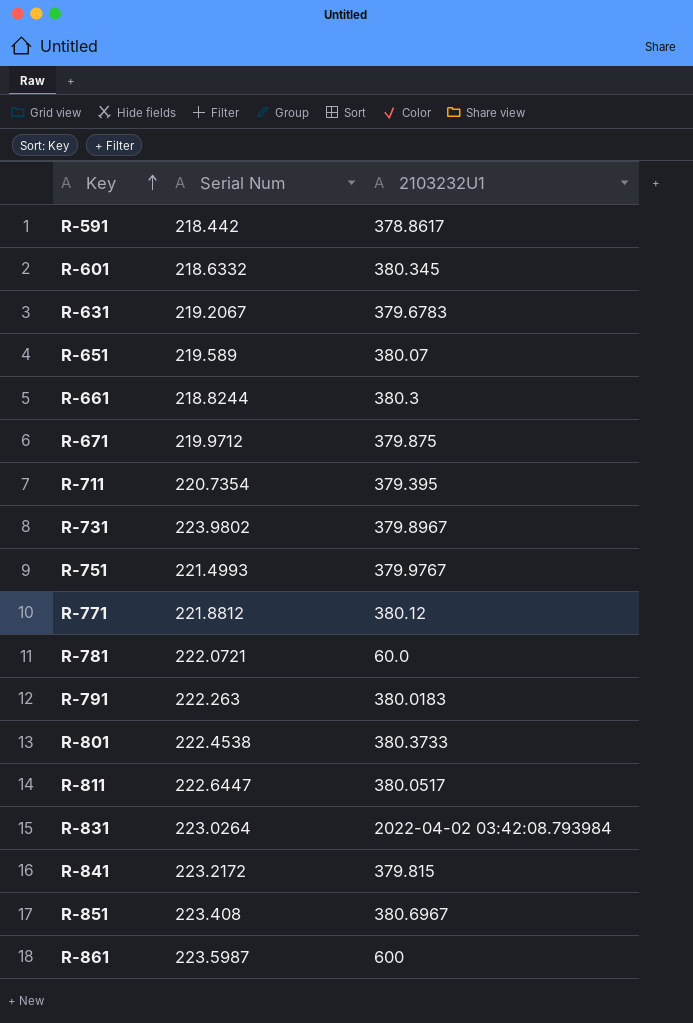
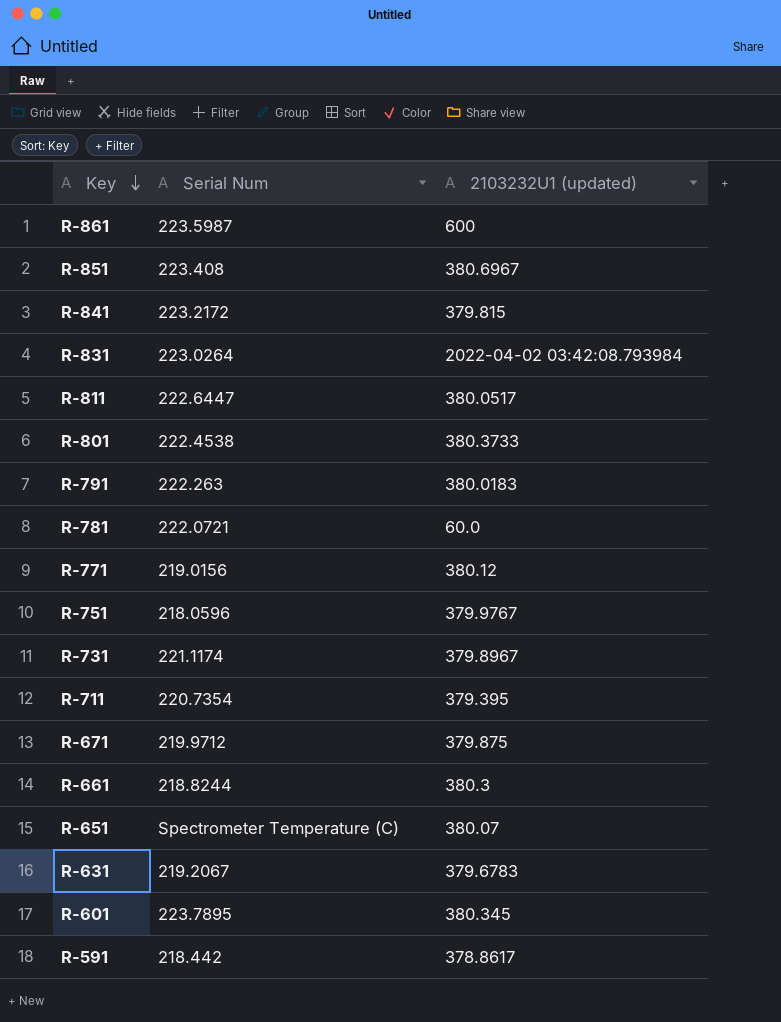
row order: Key ascending -> Key descending
column name: 2103232U1 -> 2103232U1 (updated)
R-771 | Serial Num: 221.8812 -> 219.0156
R-751 | Serial Num: 221.4993 -> 218.0596
R-731 | Serial Num: 223.9802 -> 221.1174
R-651 | Serial Num: 219.589 -> Spectrometer Temperature (C)
R-601 | Serial Num: 218.6332 -> 223.7895

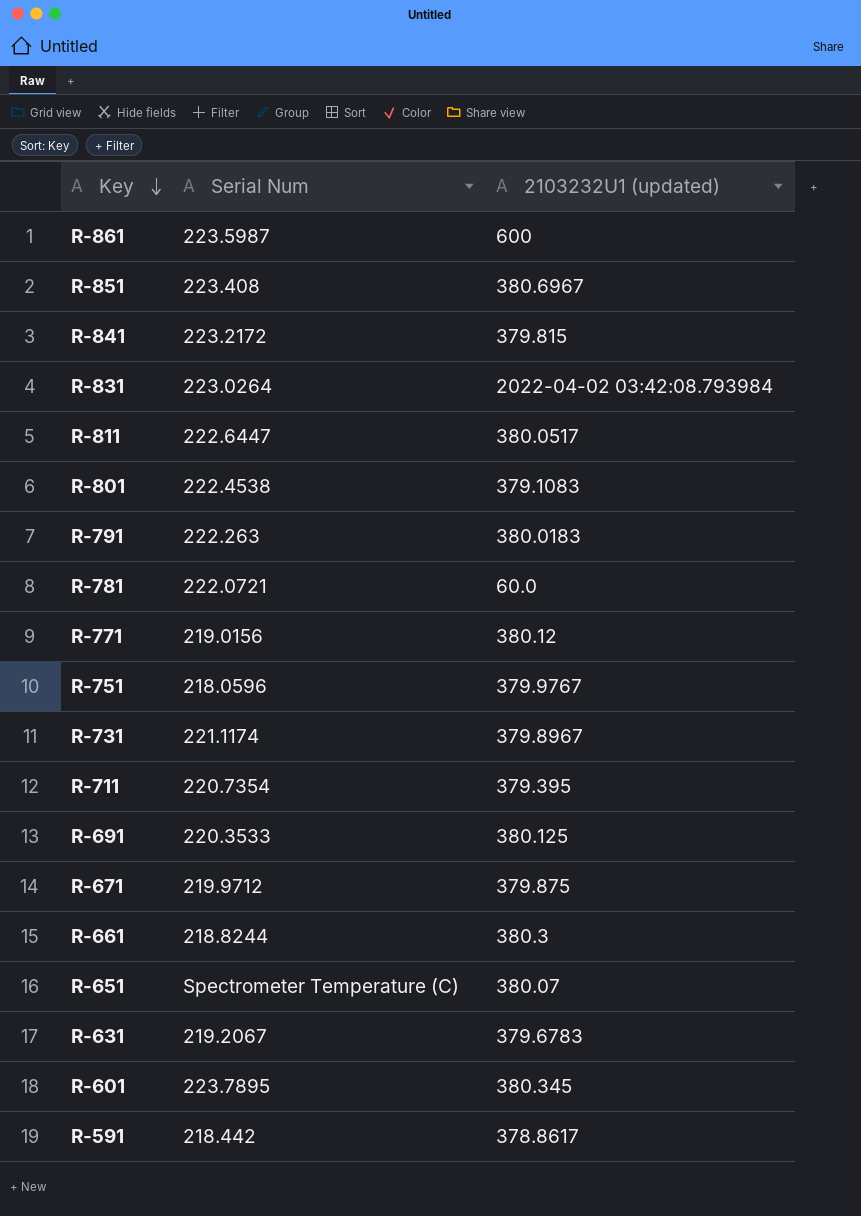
R-801 | 2103232U1 (updated): 380.3733 -> 379.1083
row R-691: none -> 220.3533 | 380.125

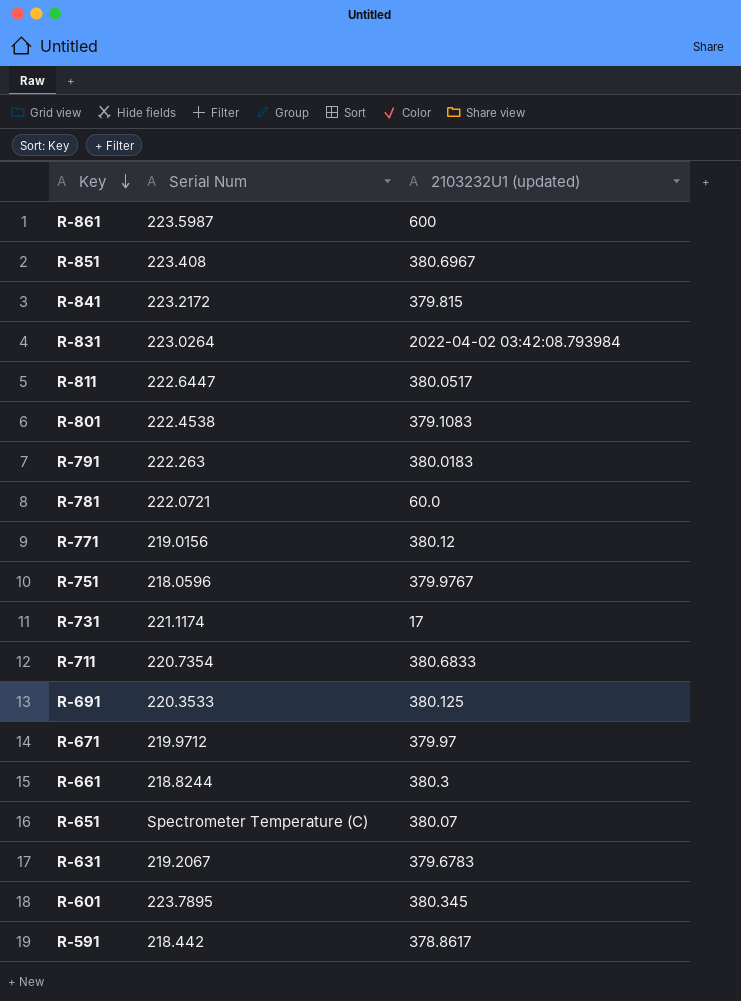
R-731 | 2103232U1 (updated): 379.8967 -> 17
R-711 | 2103232U1 (updated): 379.395 -> 380.6833
R-671 | 2103232U1 (updated): 379.875 -> 379.97

